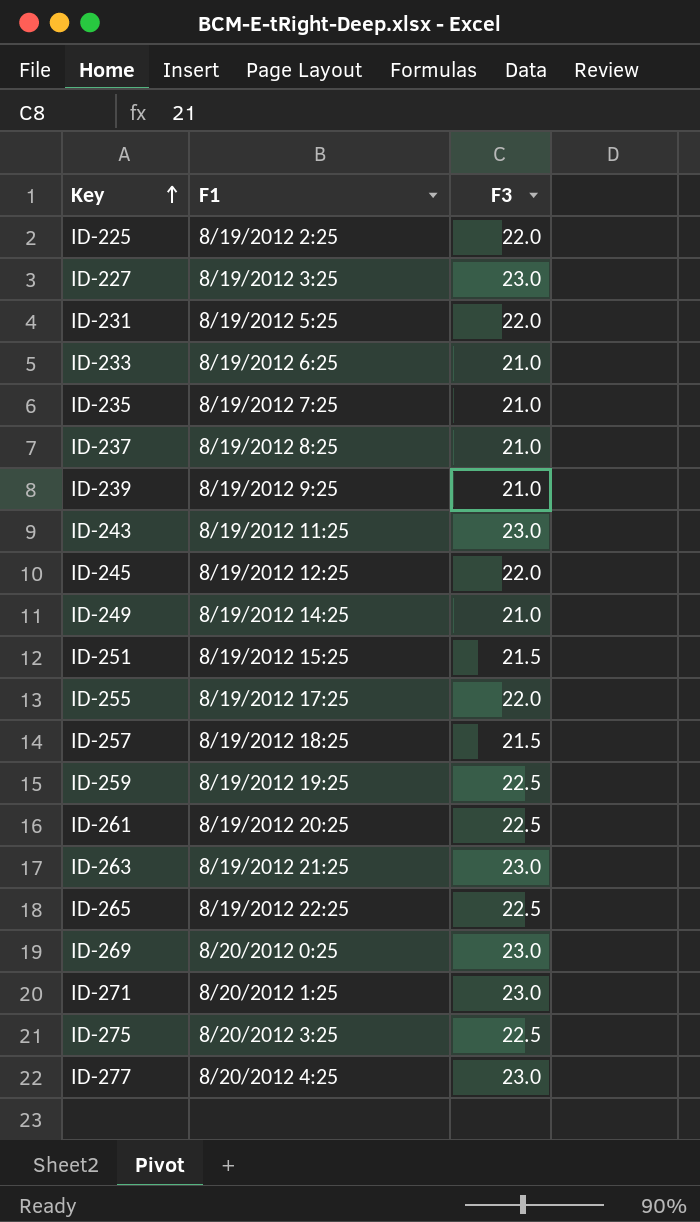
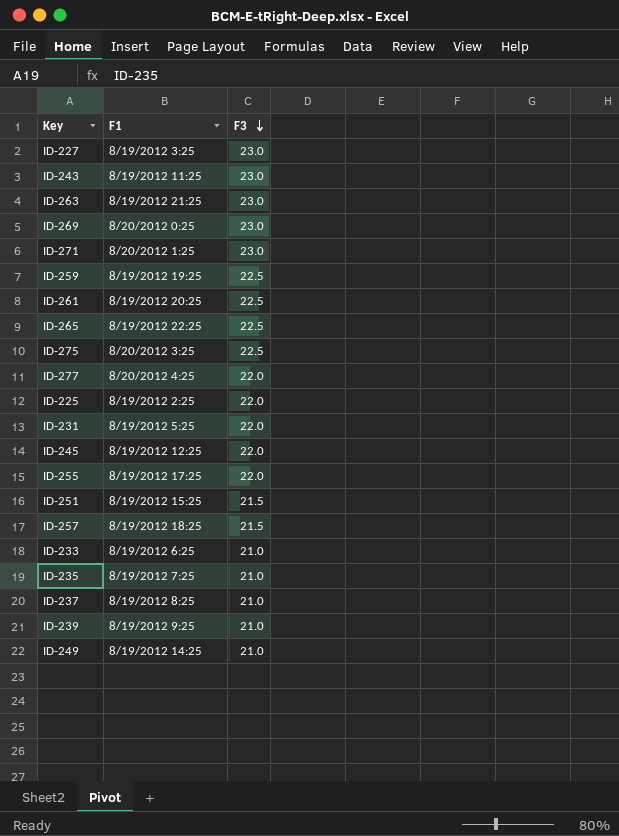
row order: Key ascending -> F3 descending
ID-277 | F3: 23.0 -> 22.0

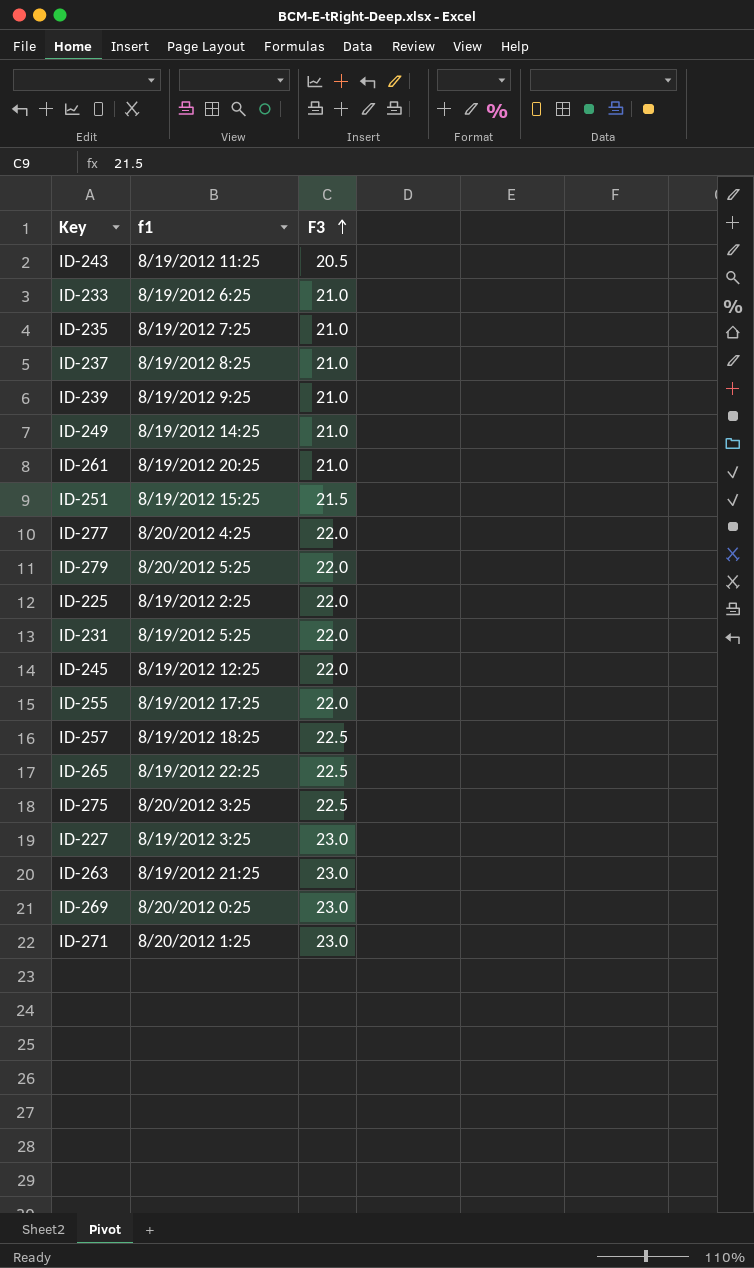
row order: F3 descending -> F3 ascending
column name: F1 -> f1
row ID-259: 8/19/2012 19:25 | 22.5 -> none
ID-243 | F3: 23.0 -> 20.5
ID-261 | F3: 22.5 -> 21.0
row ID-279: none -> 8/20/2012 5:25 | 22.0
ID-257 | F3: 21.5 -> 22.5

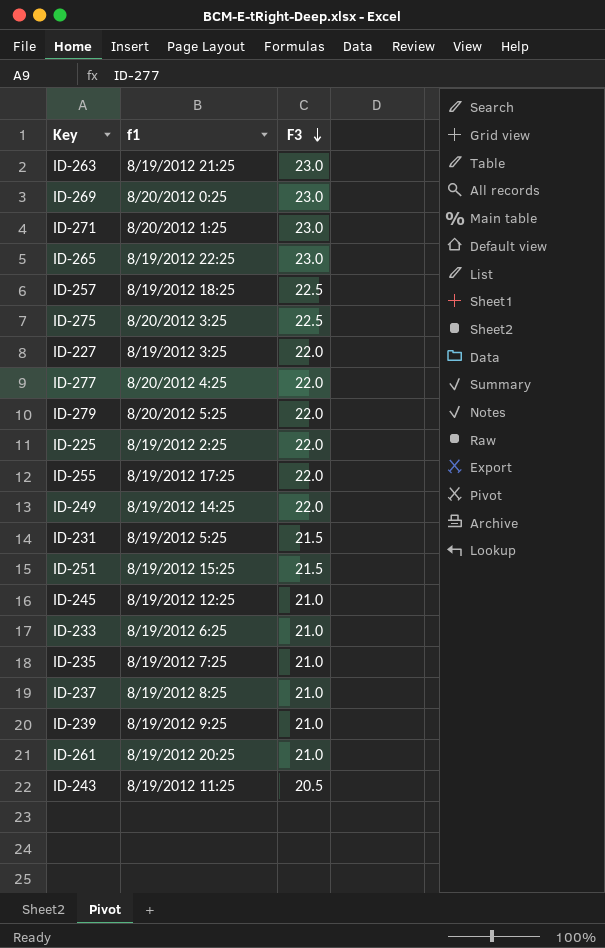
row order: F3 ascending -> F3 descending
ID-265 | F3: 22.5 -> 23.0
ID-227 | F3: 23.0 -> 22.0
ID-249 | F3: 21.0 -> 22.0
ID-231 | F3: 22.0 -> 21.5
ID-245 | F3: 22.0 -> 21.0

